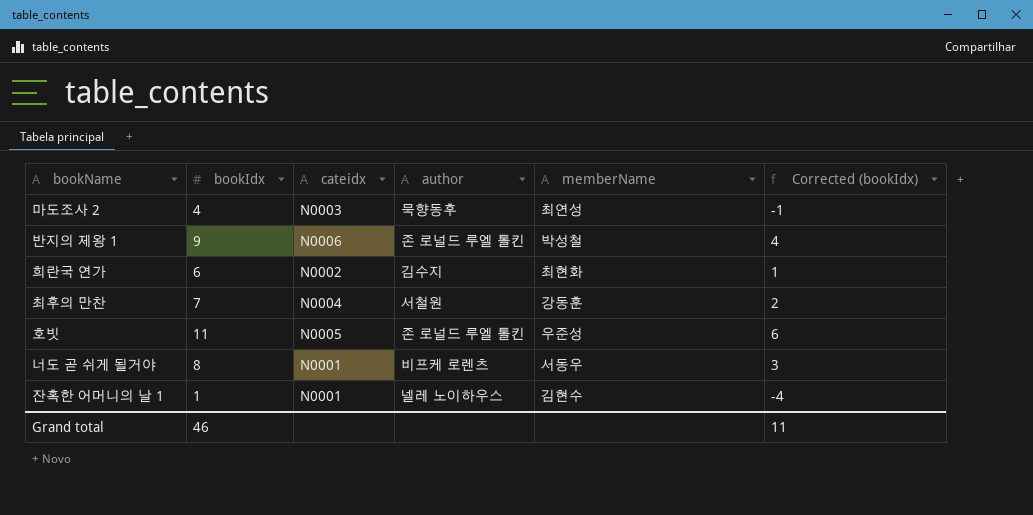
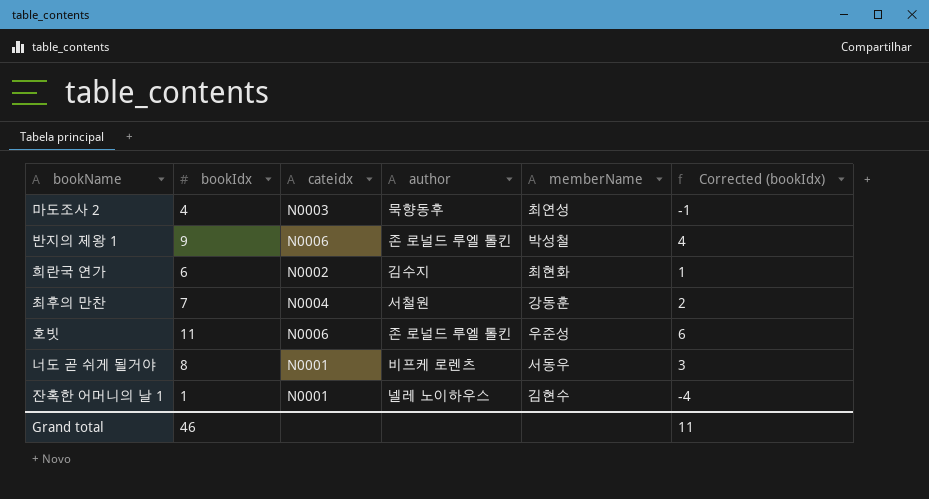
호빗 | cateidx: N0005 -> N0006

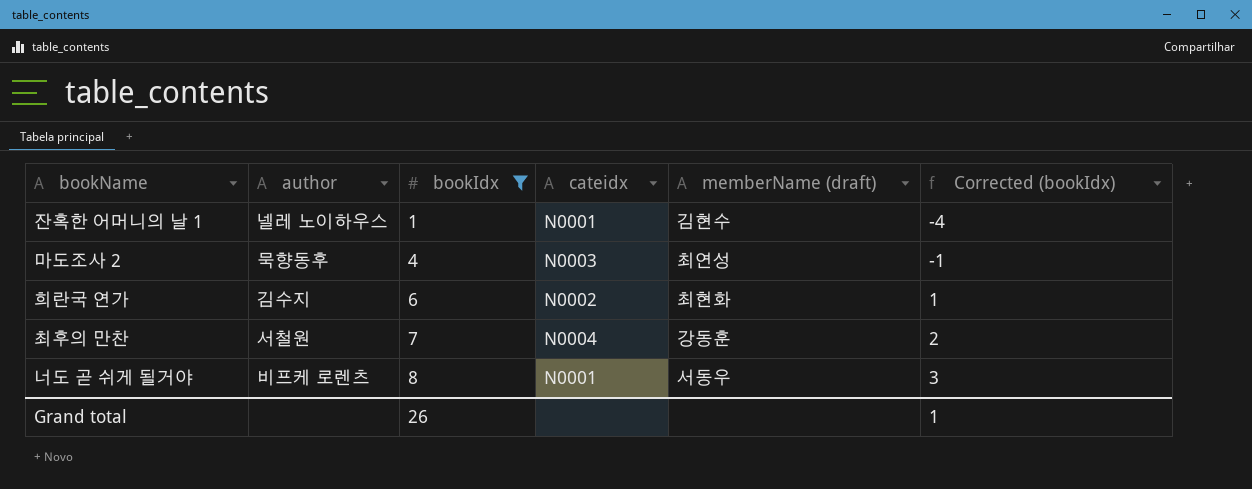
filter: none -> bookIdx <= 8
row order: none -> bookIdx ascending
column author | position: 4 -> 2
column name: memberName -> memberName (draft)
Grand total | bookIdx: 46 -> 26
Grand total | Corrected (bookIdx): 11 -> 1

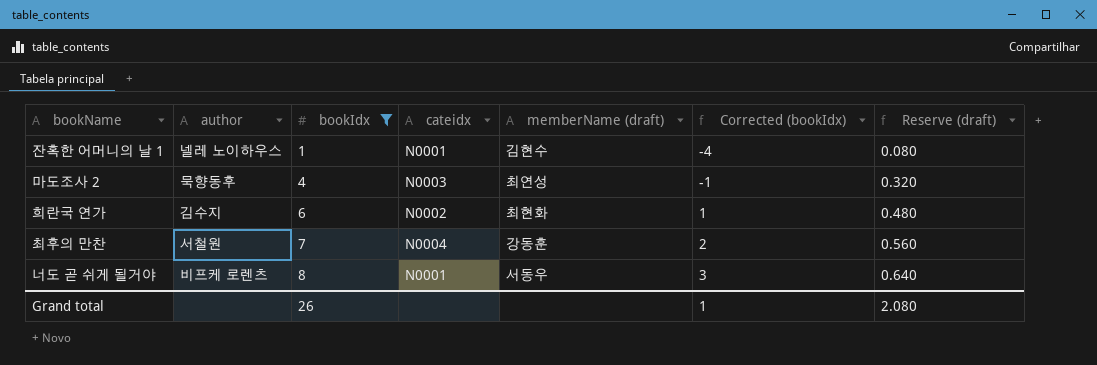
column Reserve (draft) | formula: none -> [bookIdx] * 0.08

